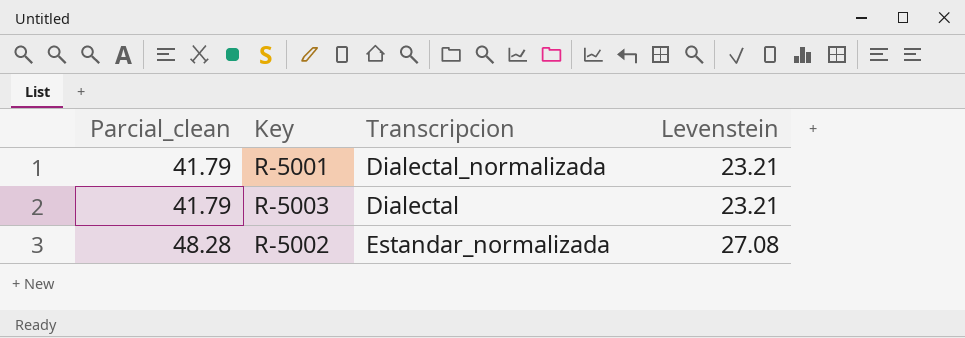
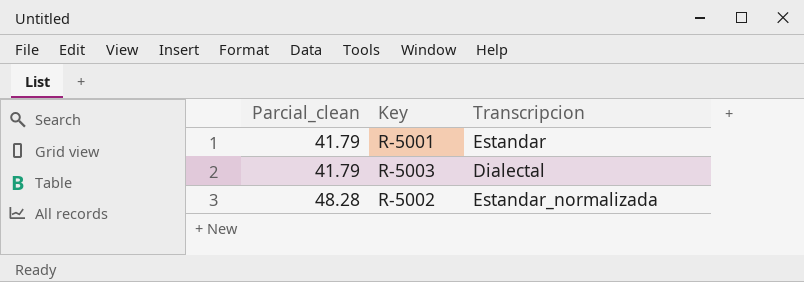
column Levenstein | position: 4 -> none
R-5001 | Transcripcion: Dialectal_normalizada -> Estandar

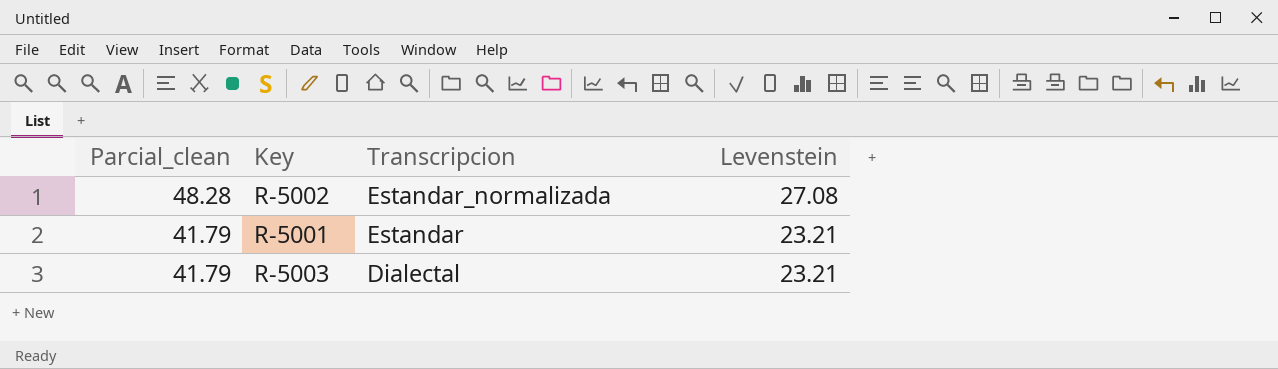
row order: Parcial_clean ascending -> Parcial_clean descending
column Levenstein | position: none -> 4

